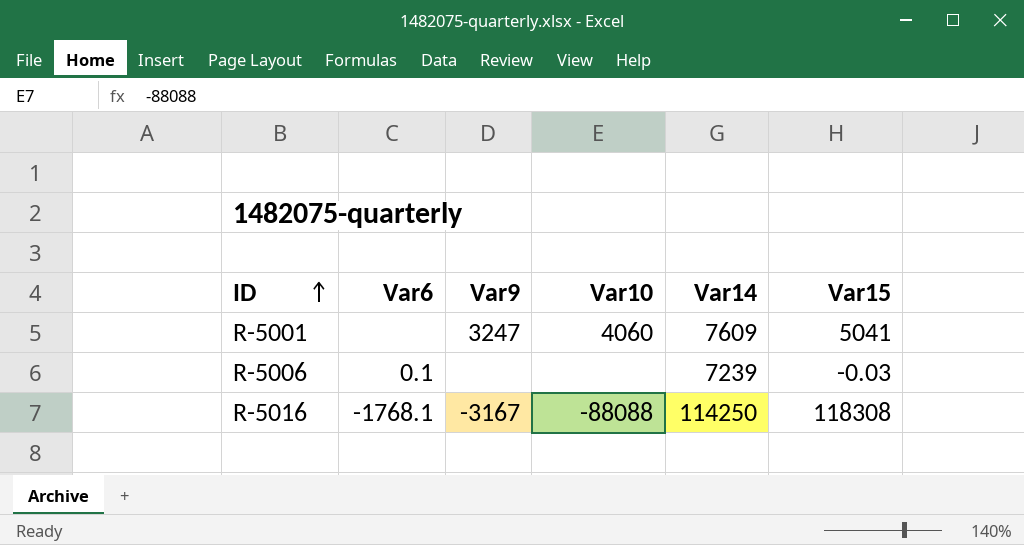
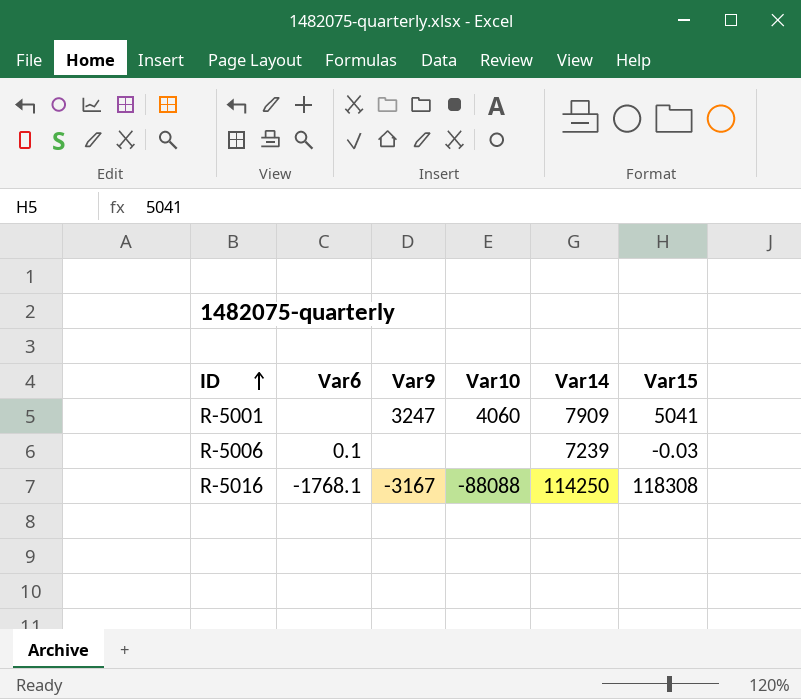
R-5001 | Var14: 7609 -> 7909

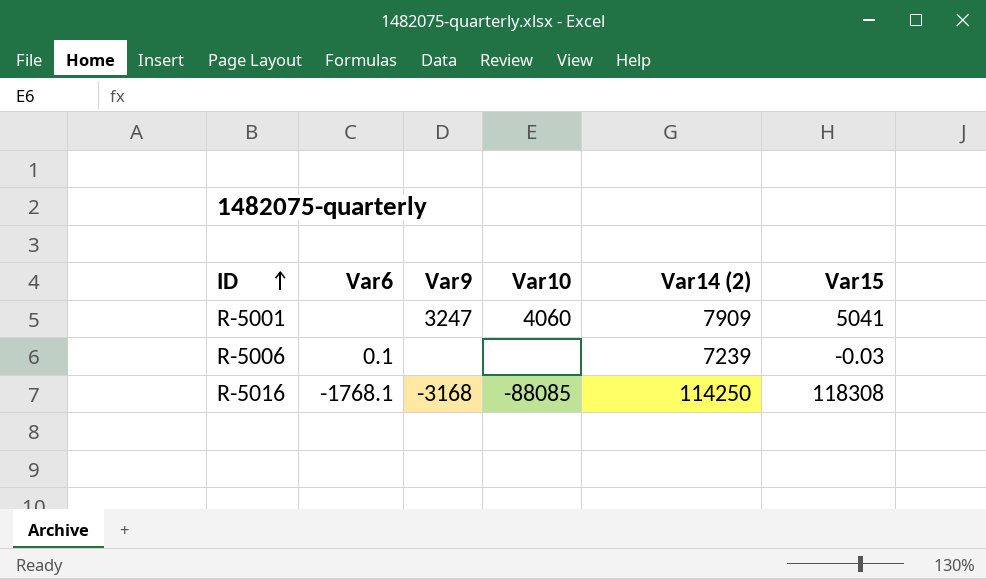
column name: Var14 -> Var14 (2)
R-5016 | Var9: -3167 -> -3168
R-5016 | Var10: -88088 -> -88085

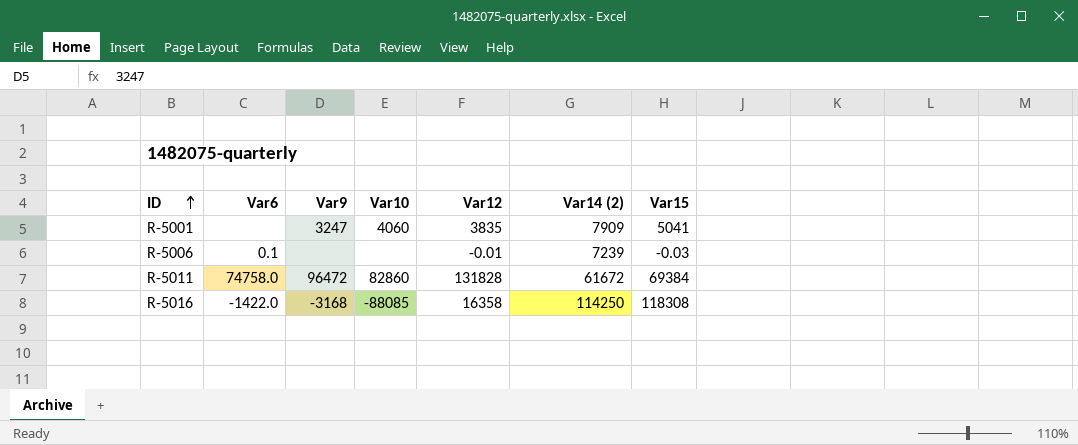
column Var12 | position: none -> 5
row R-5011: none -> 74758.0 | 96472 | 82860 | 131828 | 61672 | 69384
R-5016 | Var6: -1768.1 -> -1422.0

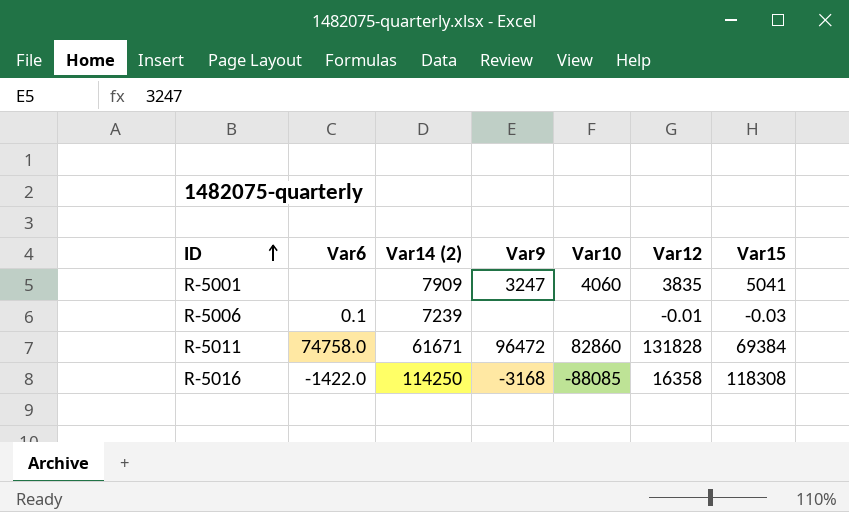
column Var14 (2) | position: 6 -> 3
R-5011 | Var14 (2): 61672 -> 61671

